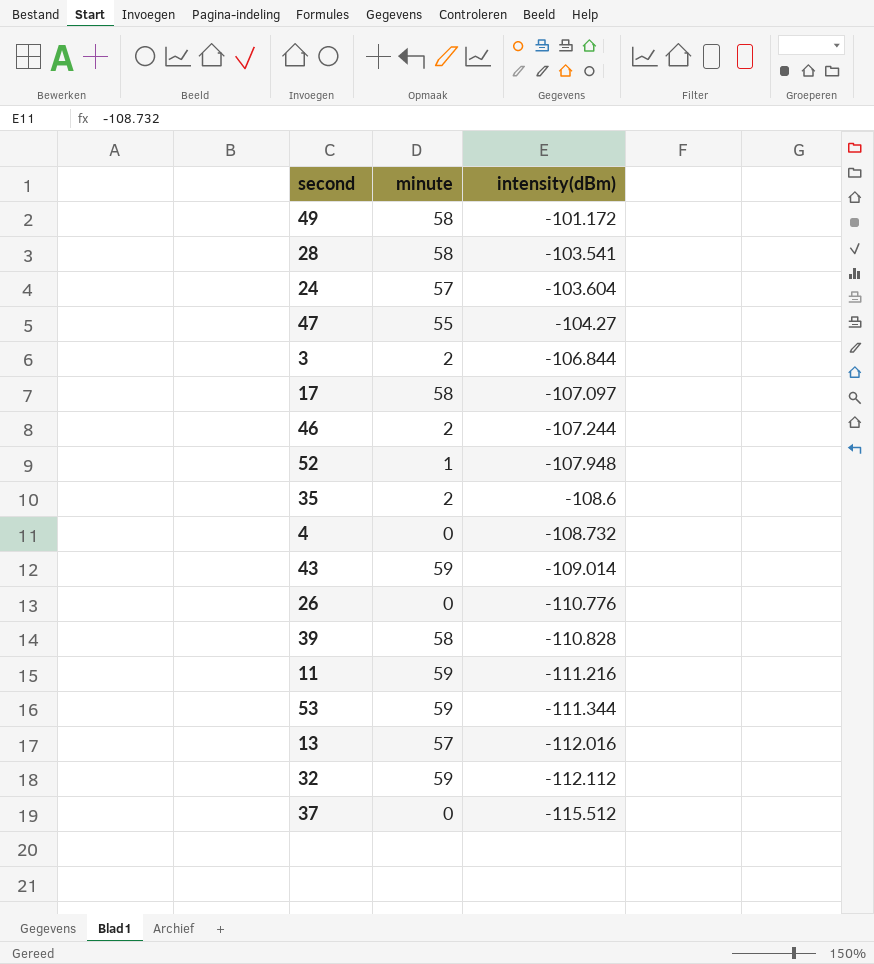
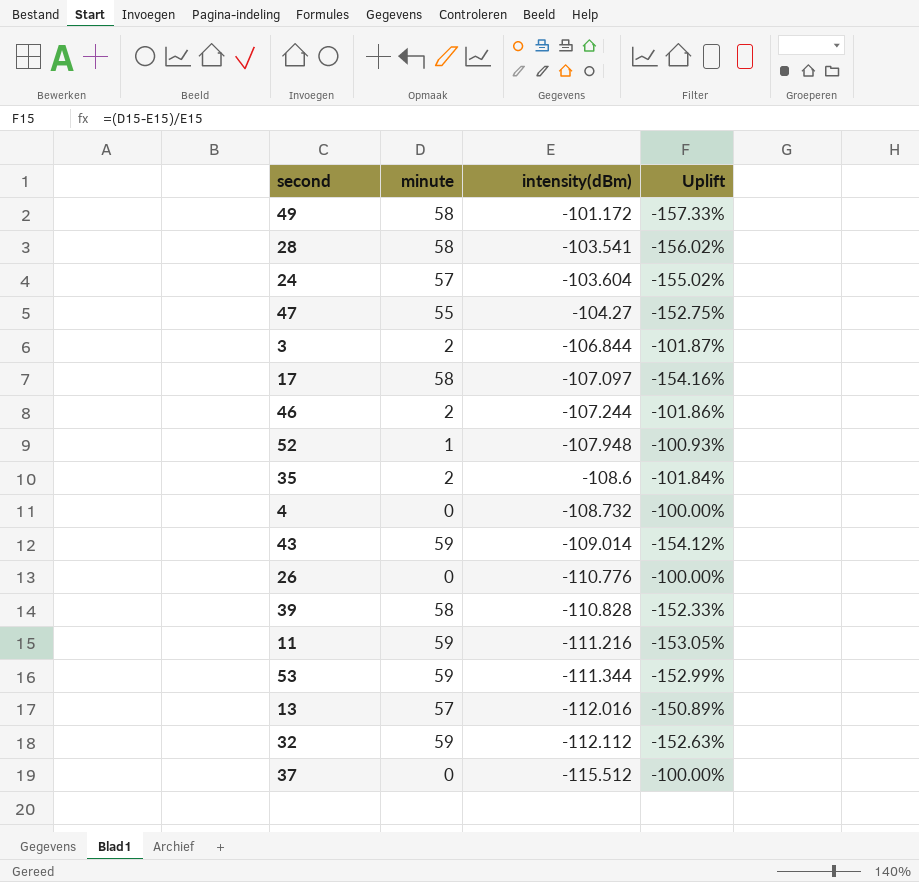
column Uplift | formula: none -> ([minute] - [intensity(dBm)]) / [intensity(dBm)]

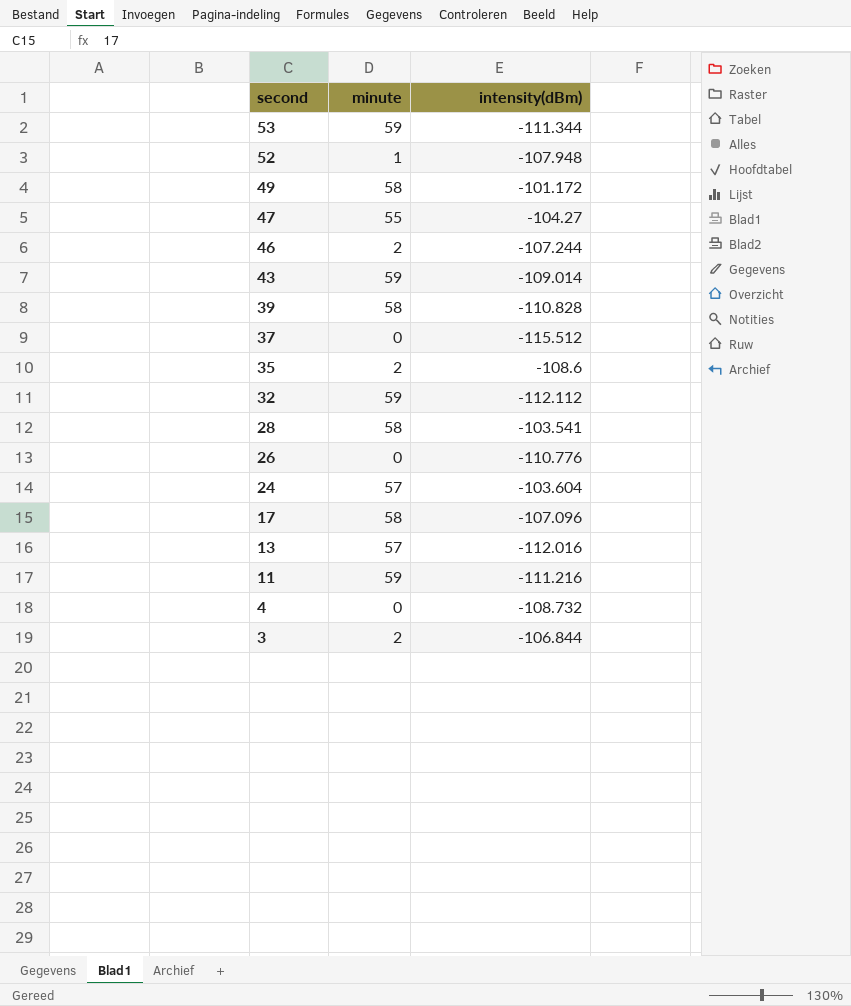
row order: intensity(dBm) descending -> second descending
column Uplift | formula: ([minute] - [intensity(dBm)]) / [intensity(dBm)] -> none
17 | intensity(dBm): -107.097 -> -107.096

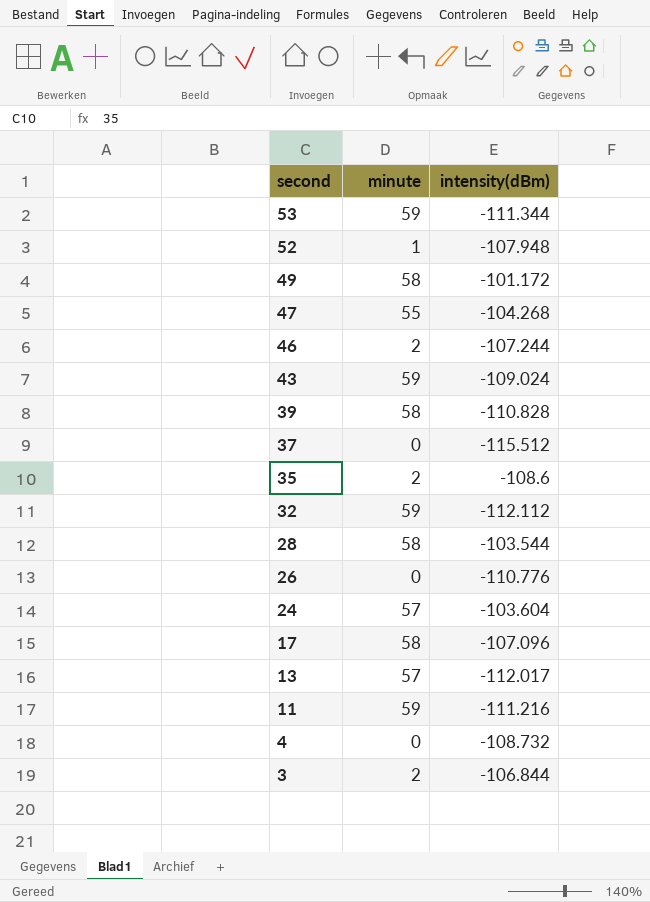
47 | intensity(dBm): -104.27 -> -104.268
43 | intensity(dBm): -109.014 -> -109.024
28 | intensity(dBm): -103.541 -> -103.544
13 | intensity(dBm): -112.016 -> -112.017

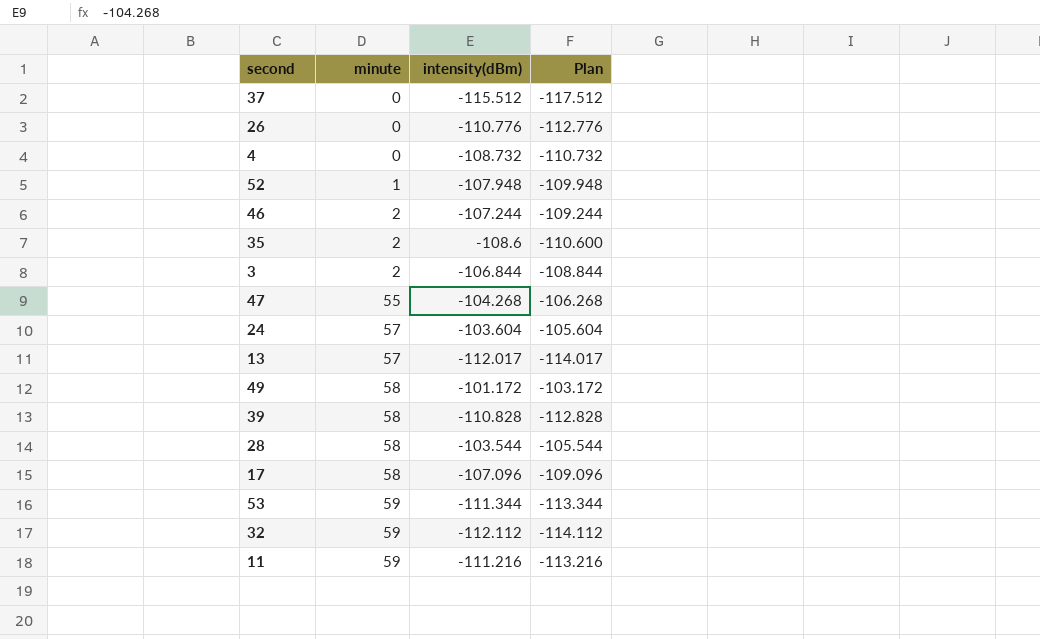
row order: second descending -> minute ascending
column Plan | formula: none -> [intensity(dBm)] - 2
row 43: 59 | -109.024 -> none

